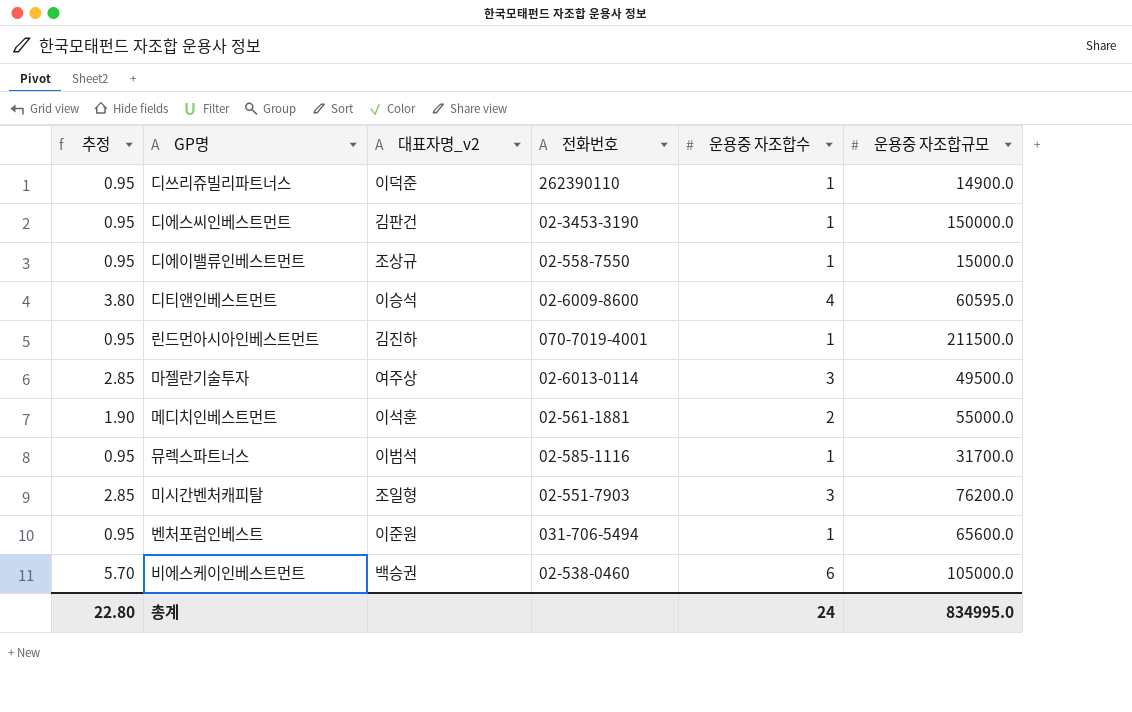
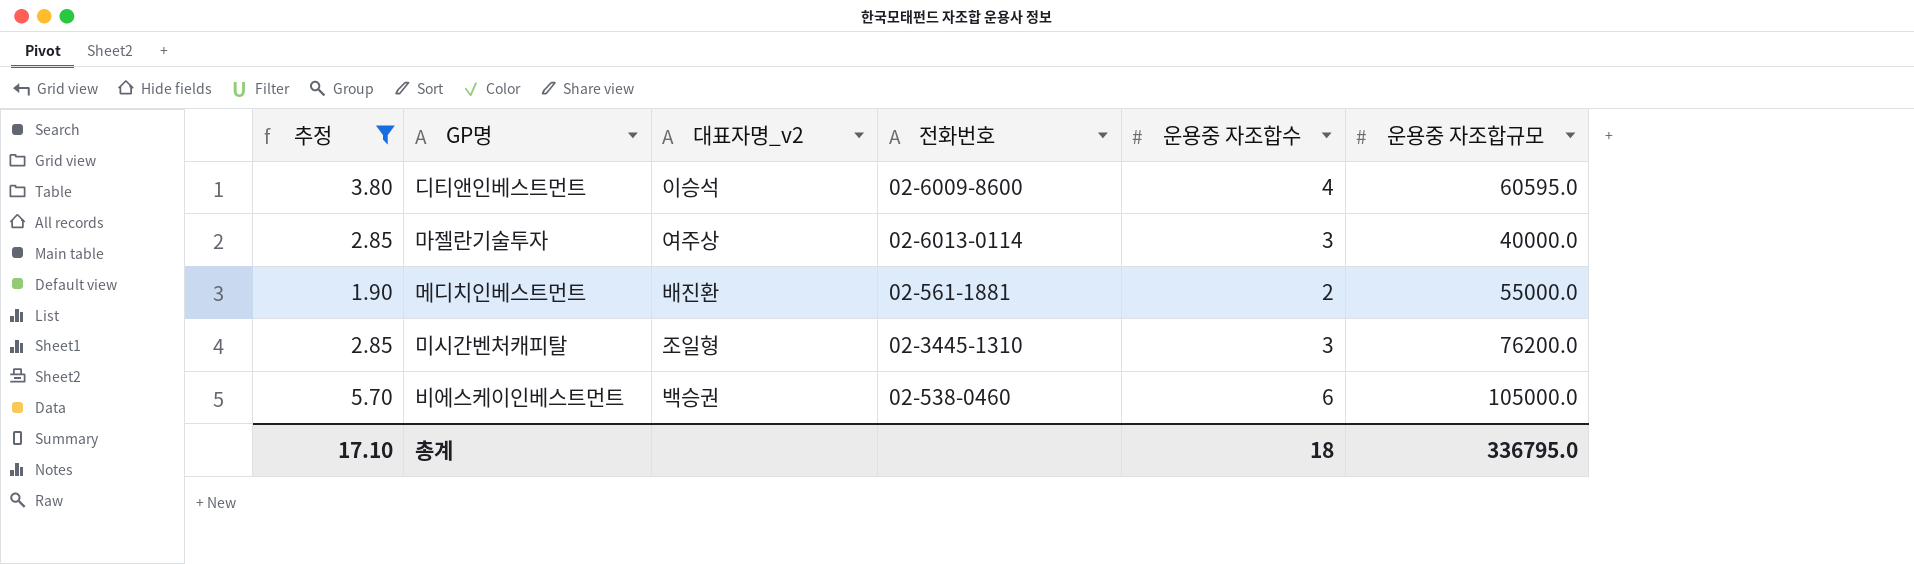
filter: none -> 추정 != 0.95
마젤란기술투자 | 운용중 자조합규모: 49500.0 -> 40000.0
메디치인베스트먼트 | 대표자명_v2: 이석훈 -> 배진환
미시간벤처캐피탈 | 전화번호: 02-551-7903 -> 02-3445-1310
총계 | 추정: 22.80 -> 17.10
총계 | 운용중 자조합수: 24 -> 18
총계 | 운용중 자조합규모: 834995.0 -> 336795.0

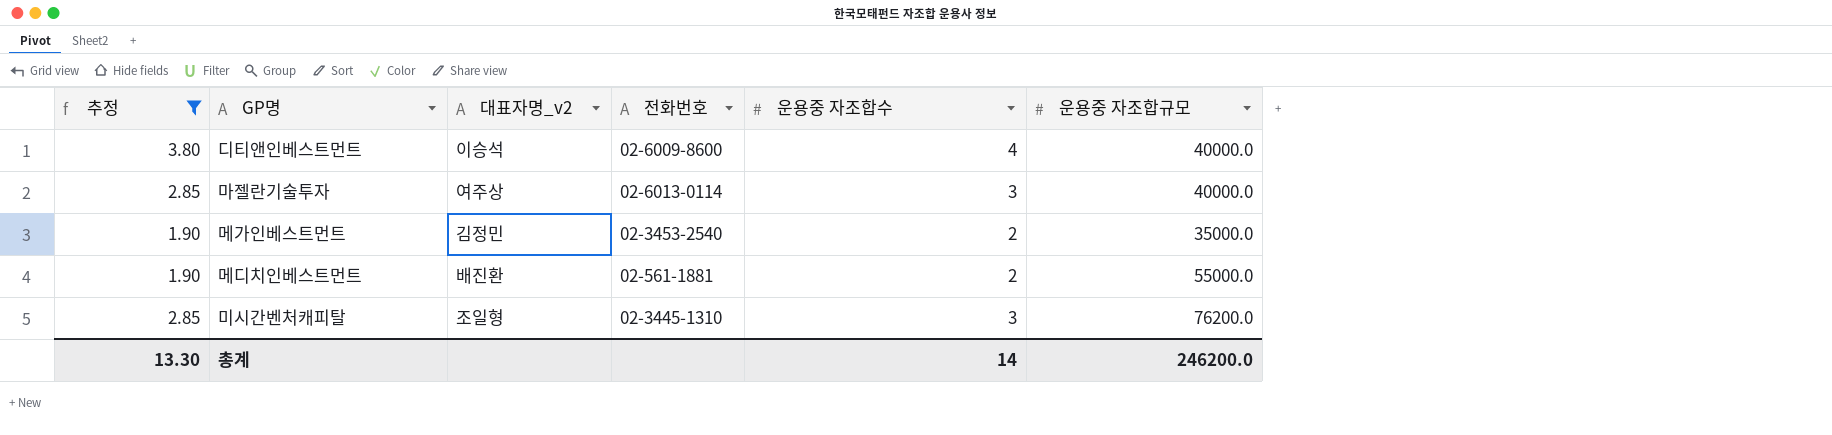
row 비에스케이인베스트먼트: 5.70 | 백승권 | 02-538-0460 | 6 | 105000.0 -> none
디티앤인베스트먼트 | 운용중 자조합규모: 60595.0 -> 40000.0
row 메가인베스트먼트: none -> 1.90 | 김정민 | 02-3453-2540 | 2 | 35000.0
총계 | 추정: 17.10 -> 13.30
총계 | 운용중 자조합수: 18 -> 14
총계 | 운용중 자조합규모: 336795.0 -> 246200.0

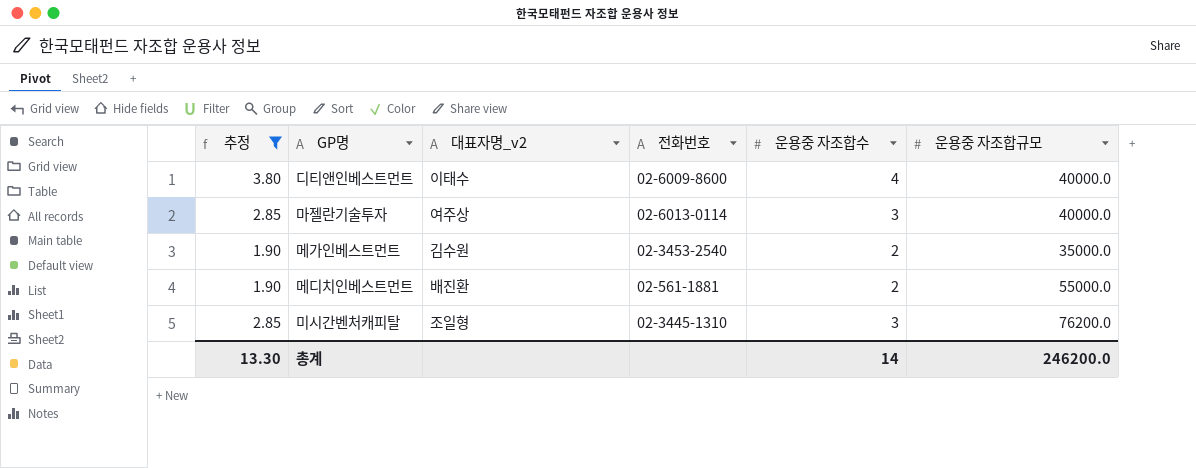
디티앤인베스트먼트 | 대표자명_v2: 이승석 -> 이태수
메가인베스트먼트 | 대표자명_v2: 김정민 -> 김수원

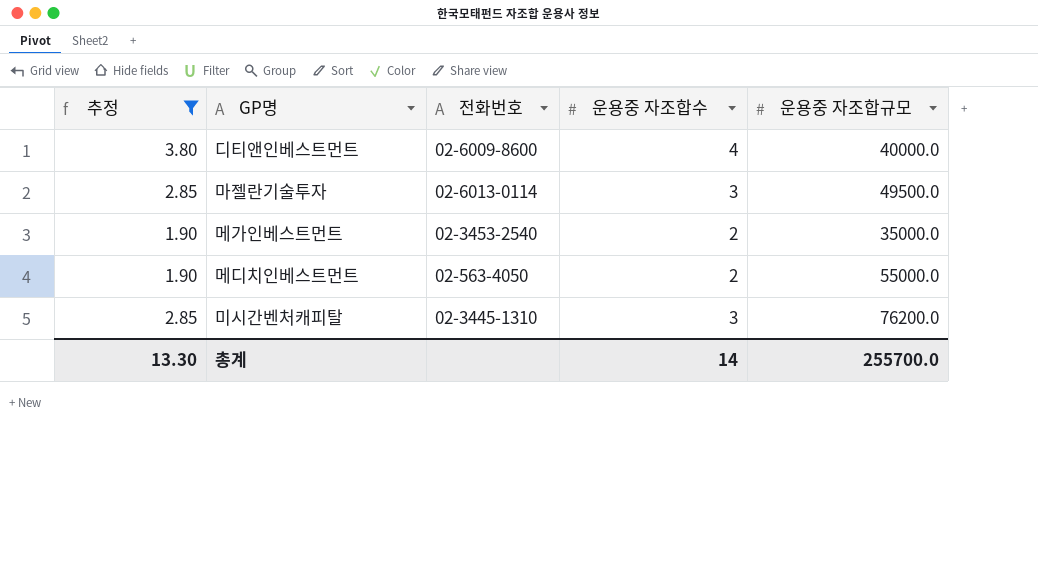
column 대표자명_v2 | position: 3 -> none
마젤란기술투자 | 운용중 자조합규모: 40000.0 -> 49500.0
메디치인베스트먼트 | 전화번호: 02-561-1881 -> 02-563-4050
총계 | 운용중 자조합규모: 246200.0 -> 255700.0

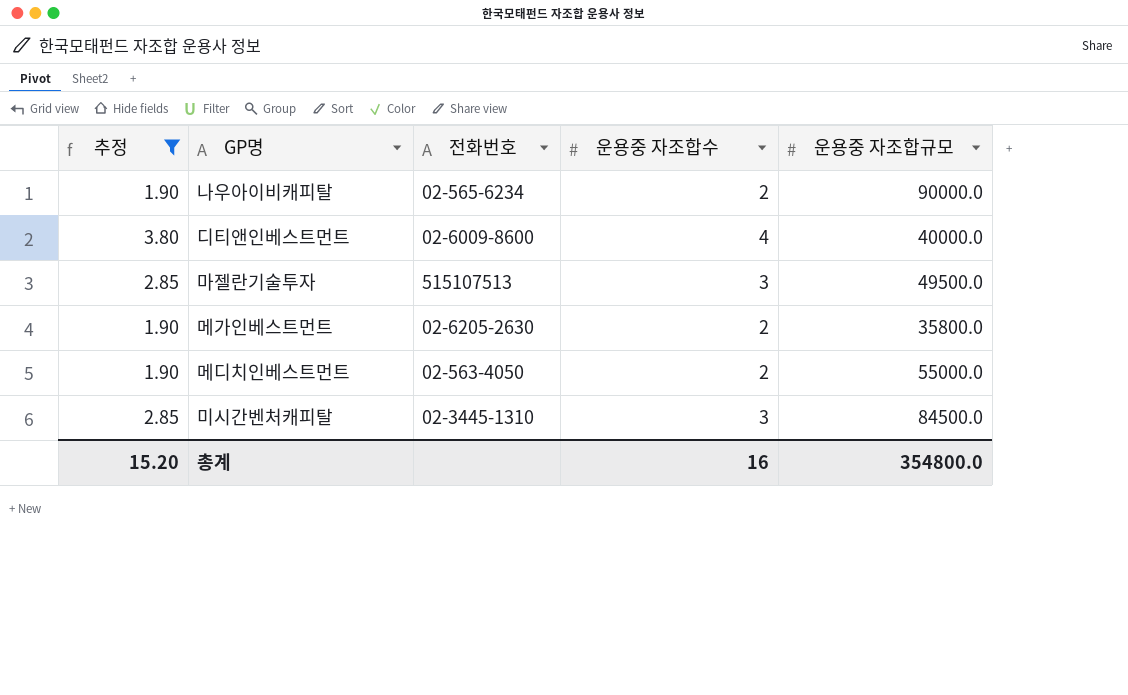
row 나우아이비캐피탈: none -> 1.90 | 02-565-6234 | 2 | 90000.0
마젤란기술투자 | 전화번호: 02-6013-0114 -> 515107513
메가인베스트먼트 | 전화번호: 02-3453-2540 -> 02-6205-2630
메가인베스트먼트 | 운용중 자조합규모: 35000.0 -> 35800.0
미시간벤처캐피탈 | 운용중 자조합규모: 76200.0 -> 84500.0
총계 | 추정: 13.30 -> 15.20
총계 | 운용중 자조합수: 14 -> 16
총계 | 운용중 자조합규모: 255700.0 -> 354800.0

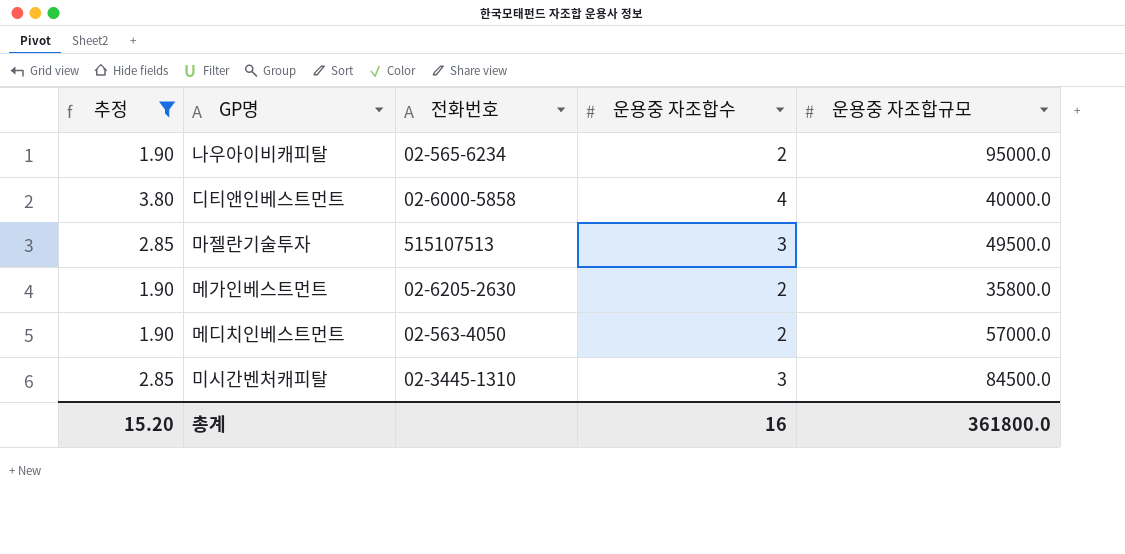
나우아이비캐피탈 | 운용중 자조합규모: 90000.0 -> 95000.0
디티앤인베스트먼트 | 전화번호: 02-6009-8600 -> 02-6000-5858
메디치인베스트먼트 | 운용중 자조합규모: 55000.0 -> 57000.0
총계 | 운용중 자조합규모: 354800.0 -> 361800.0

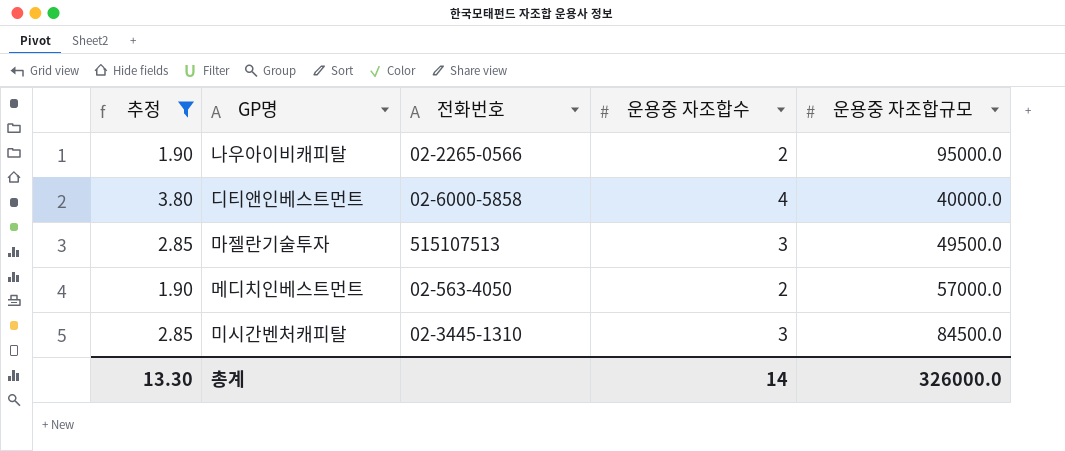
row 메가인베스트먼트: 1.90 | 02-6205-2630 | 2 | 35800.0 -> none
나우아이비캐피탈 | 전화번호: 02-565-6234 -> 02-2265-0566
총계 | 추정: 15.20 -> 13.30
총계 | 운용중 자조합수: 16 -> 14
총계 | 운용중 자조합규모: 361800.0 -> 326000.0

